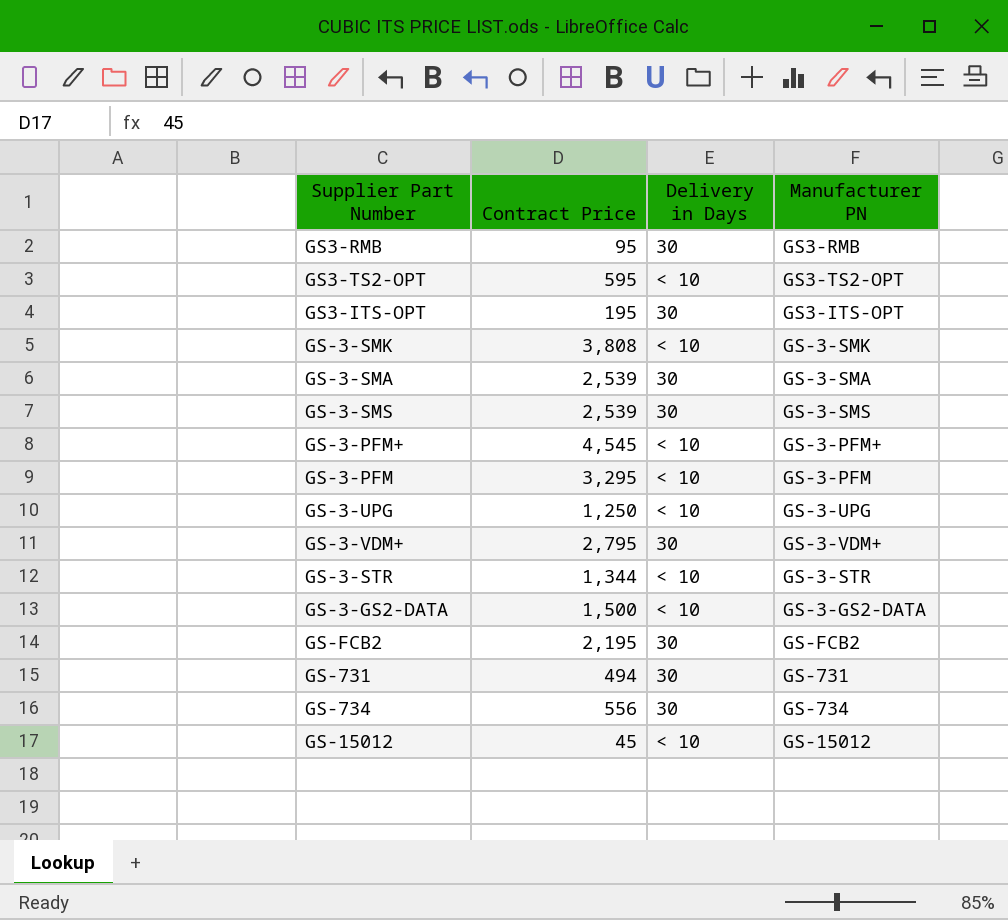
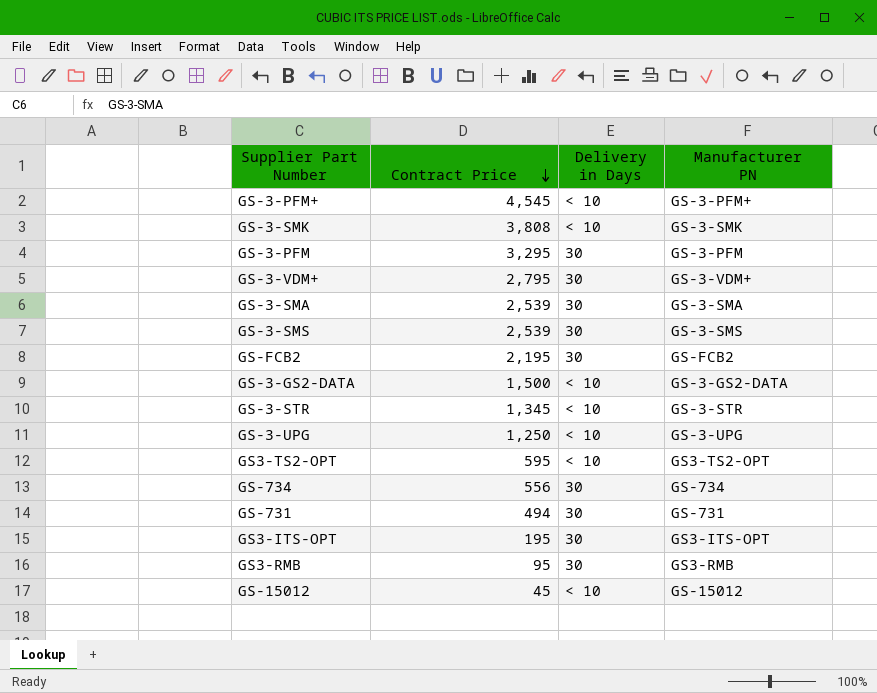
row order: none -> Contract Price descending
GS-3-PFM | Delivery in Days: < 10 -> 30
GS-3-STR | Contract Price: 1,344 -> 1,345

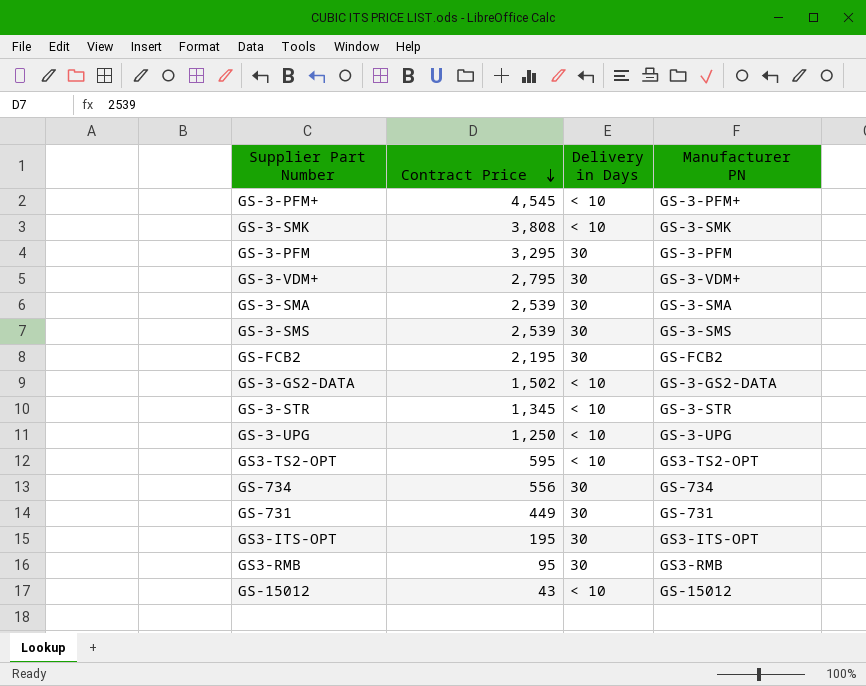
GS-3-GS2-DATA | Contract Price: 1,500 -> 1,502
GS-731 | Contract Price: 494 -> 449
GS-15012 | Contract Price: 45 -> 43

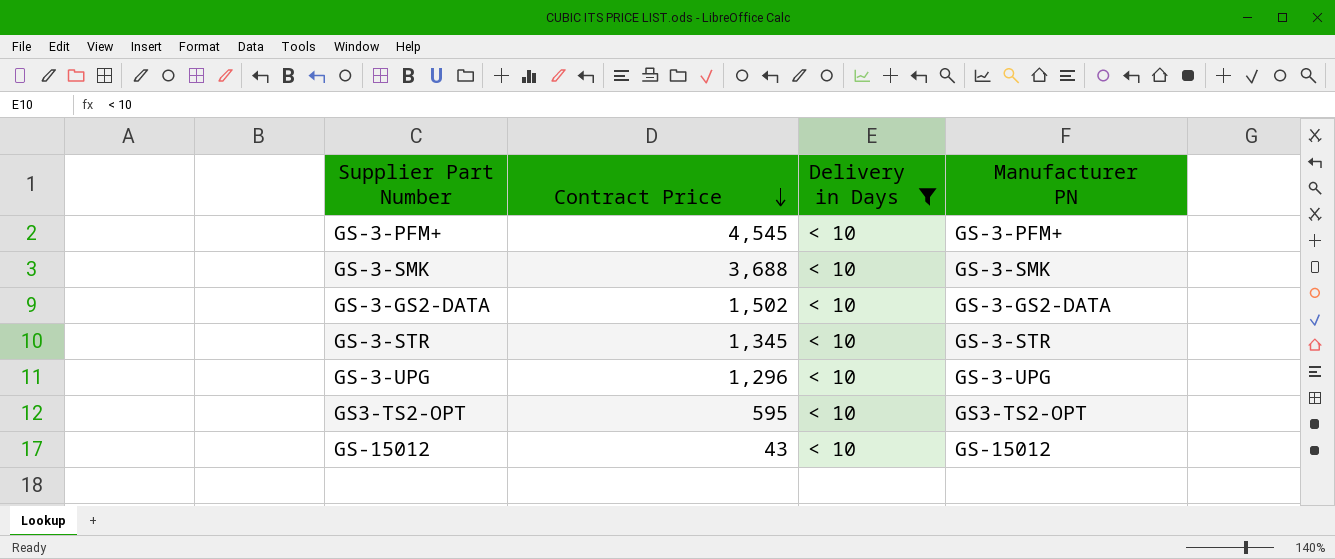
filter: none -> Delivery in Days = < 10
GS-3-SMK | Contract Price: 3,808 -> 3,688
GS-3-UPG | Contract Price: 1,250 -> 1,296

